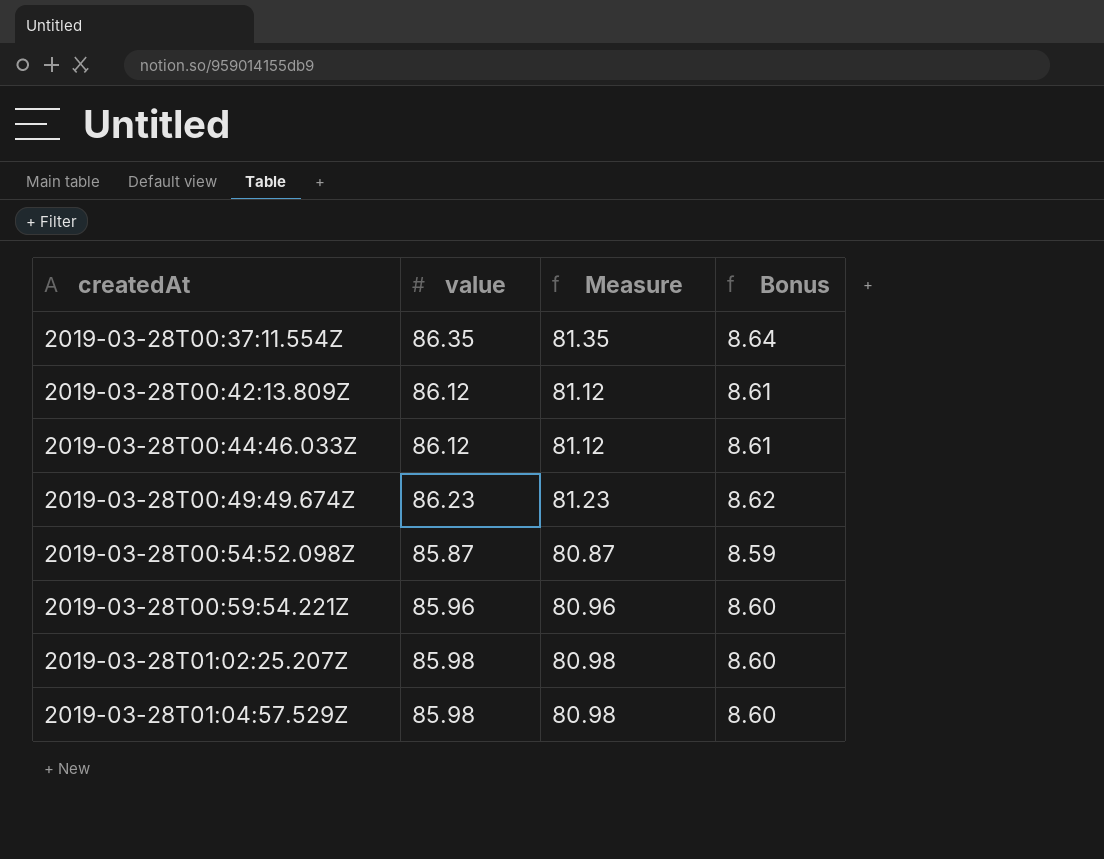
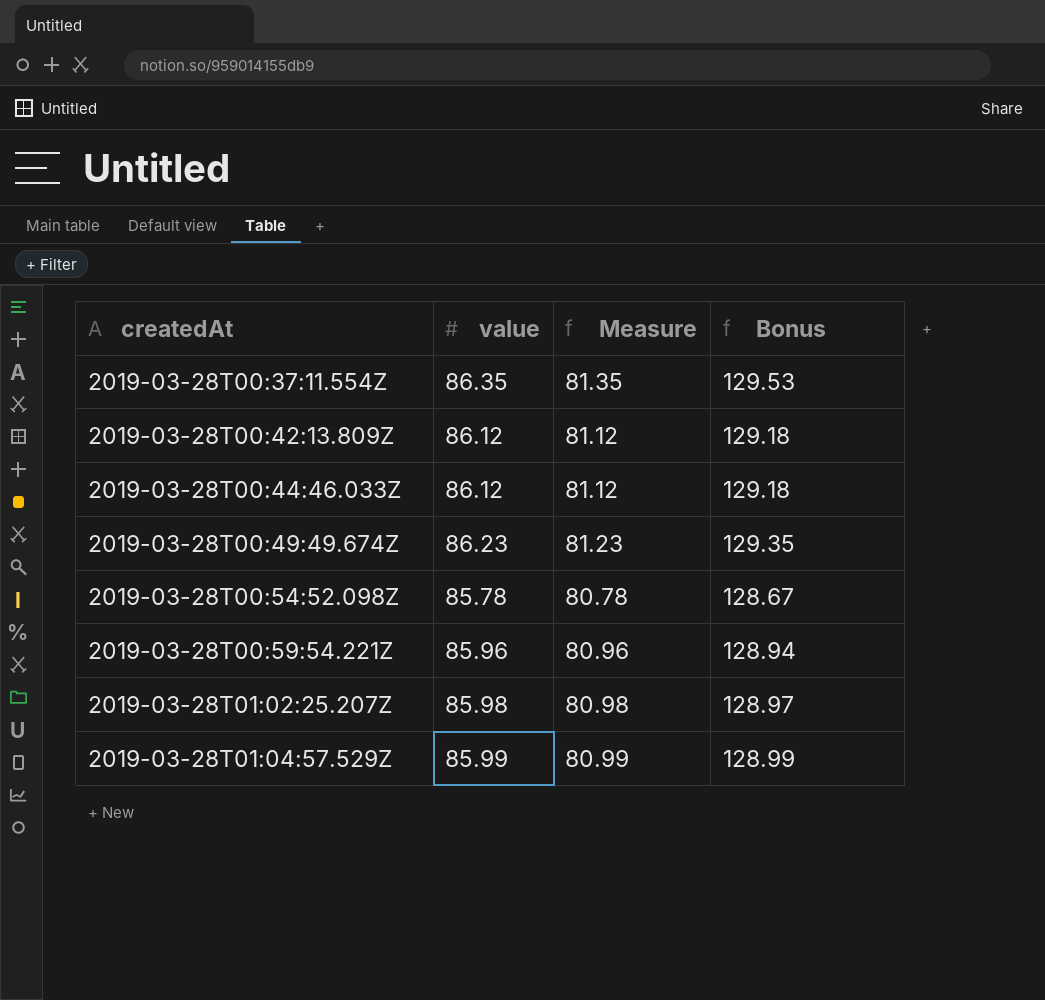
column Bonus | formula: [value] * 0.1 -> [value] * 1.5
2019-03-28T00:54:52.098Z | value: 85.87 -> 85.78
2019-03-28T00:54:52.098Z | Measure: 80.87 -> 80.78
2019-03-28T01:04:57.529Z | value: 85.98 -> 85.99
2019-03-28T01:04:57.529Z | Measure: 80.98 -> 80.99

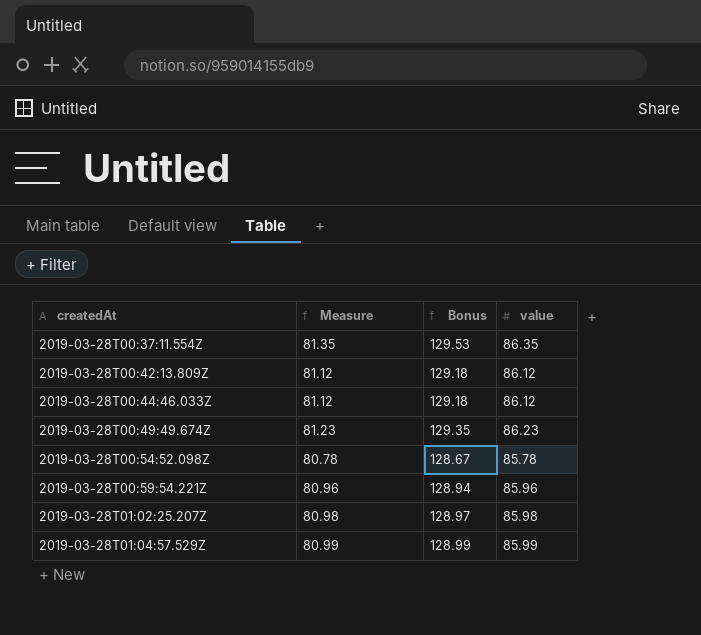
column value | position: 2 -> 4

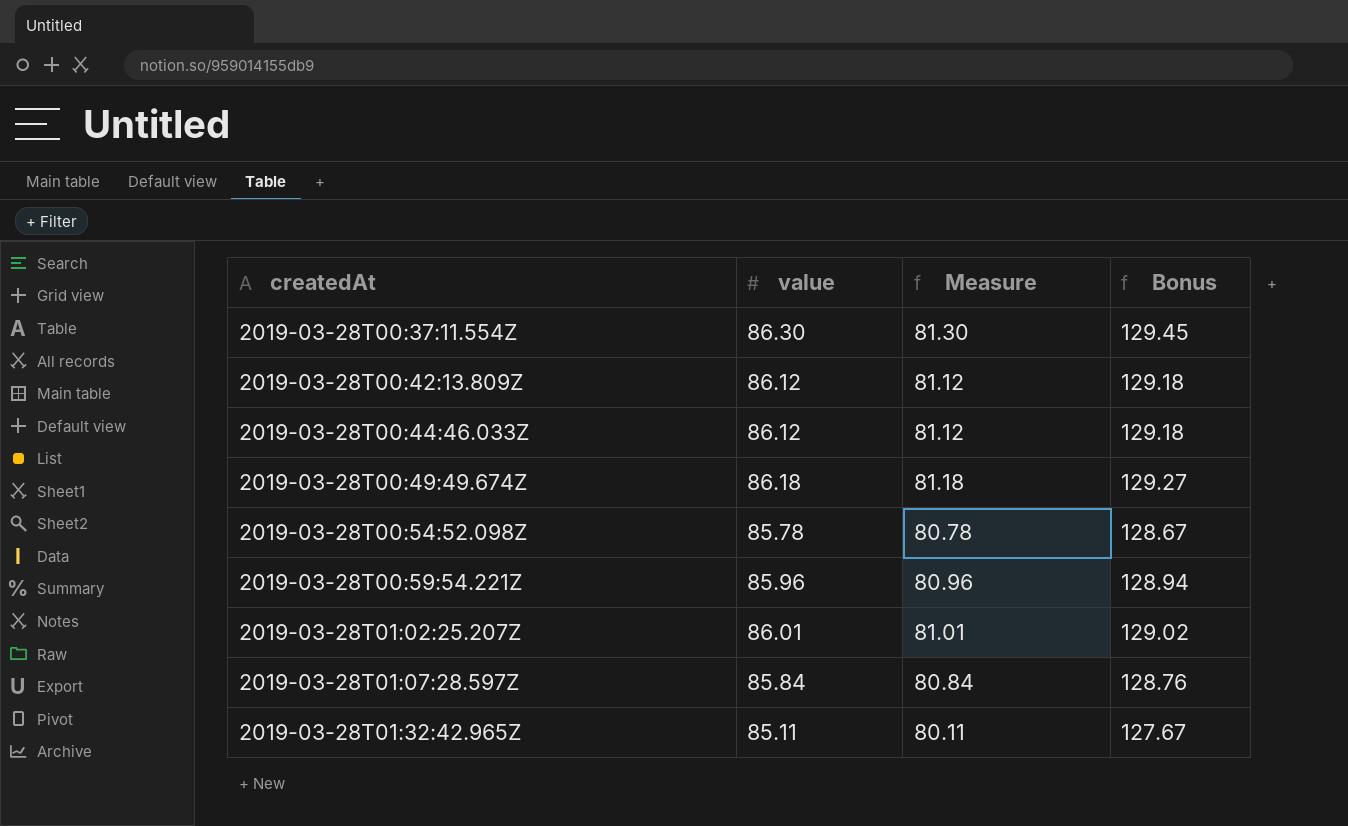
column value | position: 4 -> 2
row 2019-03-28T01:04:57.529Z: 80.99 | 128.99 | 85.99 -> none
2019-03-28T00:37:11.554Z | value: 86.35 -> 86.30
2019-03-28T00:37:11.554Z | Measure: 81.35 -> 81.30
2019-03-28T00:37:11.554Z | Bonus: 129.53 -> 129.45
2019-03-28T00:49:49.674Z | value: 86.23 -> 86.18
2019-03-28T00:49:49.674Z | Measure: 81.23 -> 81.18
2019-03-28T00:49:49.674Z | Bonus: 129.35 -> 129.27
2019-03-28T01:02:25.207Z | value: 85.98 -> 86.01
2019-03-28T01:02:25.207Z | Measure: 80.98 -> 81.01
2019-03-28T01:02:25.207Z | Bonus: 128.97 -> 129.02
row 2019-03-28T01:07:28.597Z: none -> 85.84 | 80.84 | 128.76
row 2019-03-28T01:32:42.965Z: none -> 85.11 | 80.11 | 127.67

